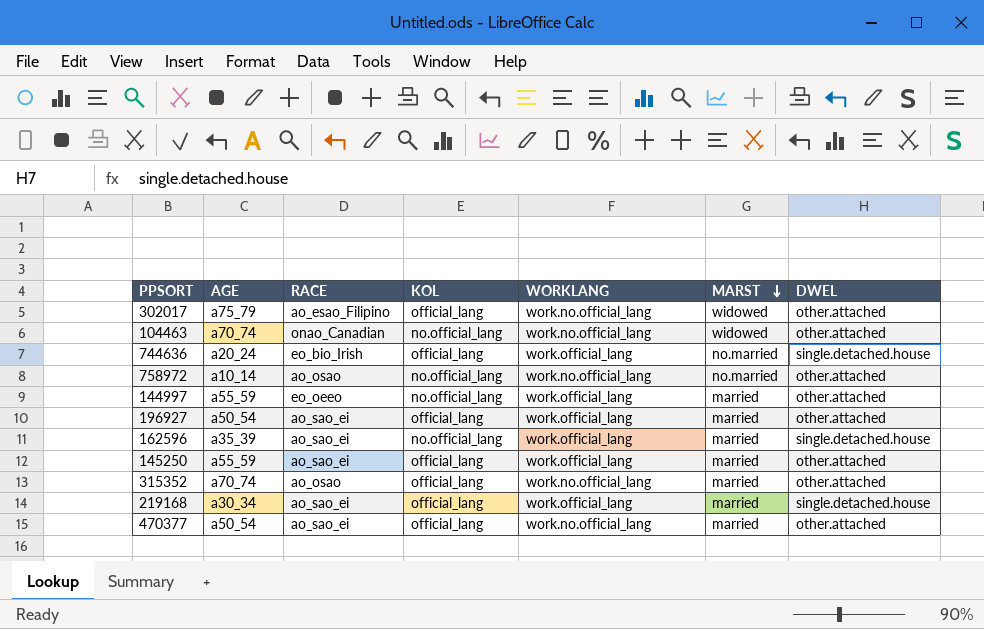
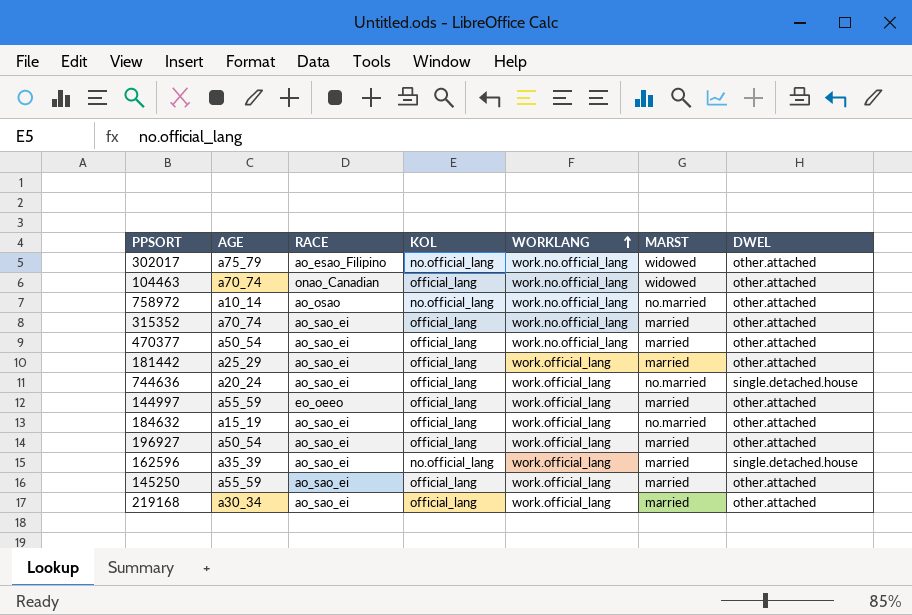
row order: MARST descending -> WORKLANG ascending
302017 | KOL: official_lang -> no.official_lang
104463 | KOL: no.official_lang -> official_lang
315352 | RACE: ao_osao -> ao_sao_ei
row 181442: none -> a25_29 | ao_sao_ei | official_lang | work.official_lang | married | other.attached
744636 | RACE: eo_bio_Irish -> ao_sao_ei
144997 | KOL: no.official_lang -> official_lang
row 184632: none -> a15_19 | ao_sao_ei | official_lang | work.official_lang | no.married | other.attached
219168 | DWEL: single.detached.house -> other.attached

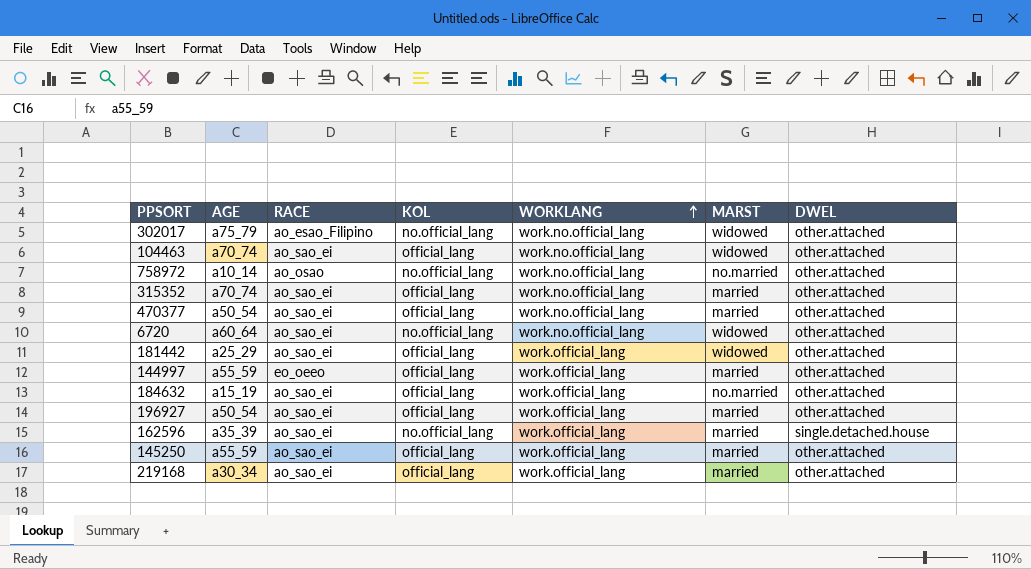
row 744636: a20_24 | ao_sao_ei | official_lang | work.official_lang | no.married | single.detached.house -> none
104463 | RACE: onao_Canadian -> ao_sao_ei
row 6720: none -> a60_64 | ao_sao_ei | no.official_lang | work.no.official_lang | widowed | other.attached
181442 | MARST: married -> widowed

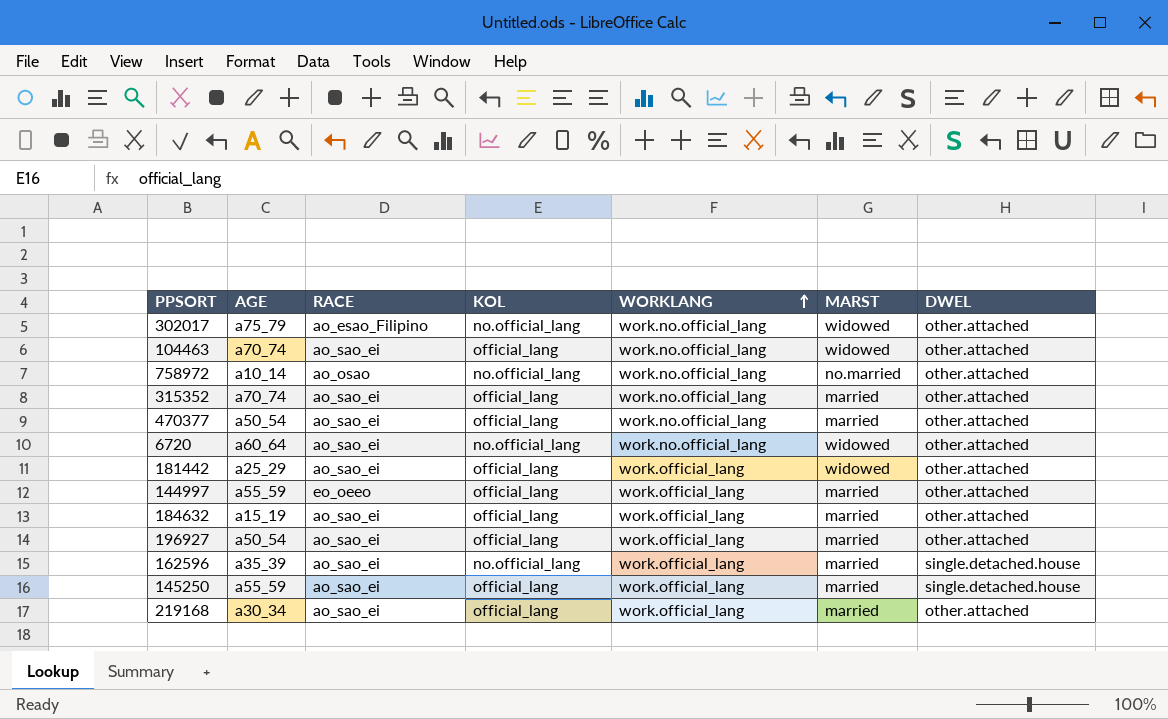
184632 | MARST: no.married -> married
145250 | DWEL: other.attached -> single.detached.house

